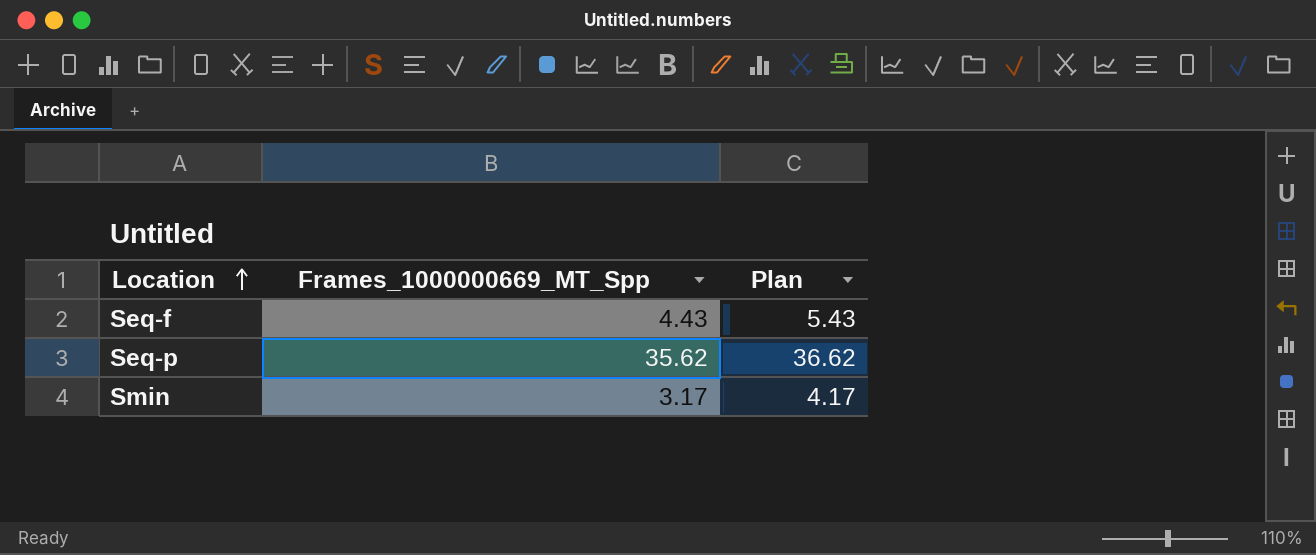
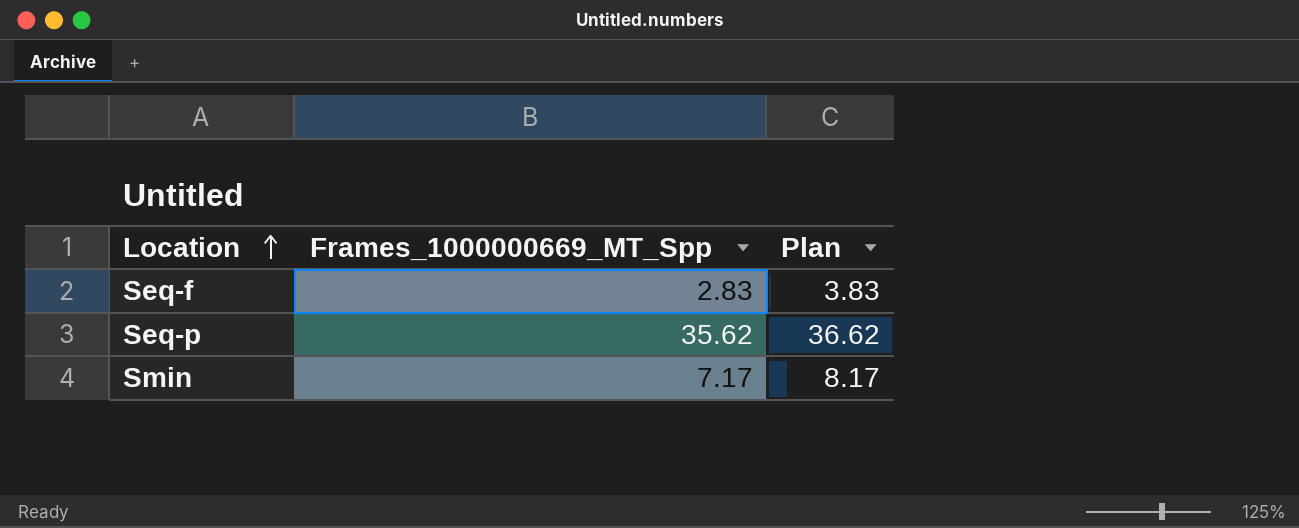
Seq-f | Frames_1000000669_MT_Spp: 4.43 -> 2.83
Seq-f | Plan: 5.43 -> 3.83
Smin | Frames_1000000669_MT_Spp: 3.17 -> 7.17
Smin | Plan: 4.17 -> 8.17

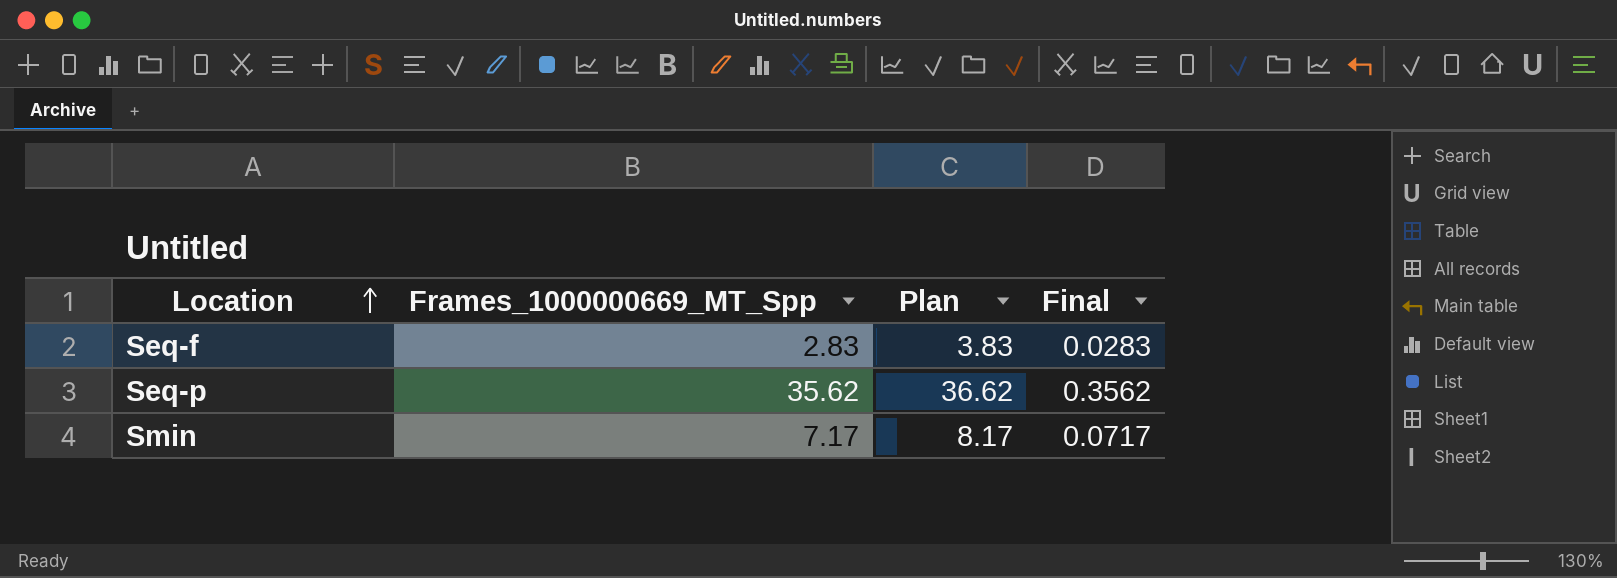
column Final | formula: none -> [Frames_1000000669_MT_Spp] * 0.01

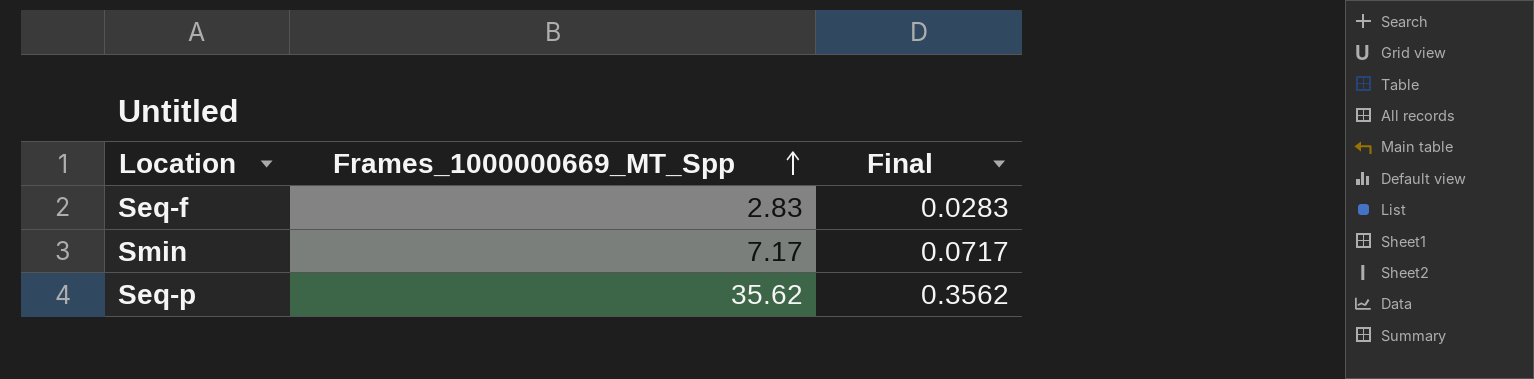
row order: Location ascending -> Frames_1000000669_MT_Spp ascending
column Plan | formula: [Frames_1000000669_MT_Spp] + 1 -> none

